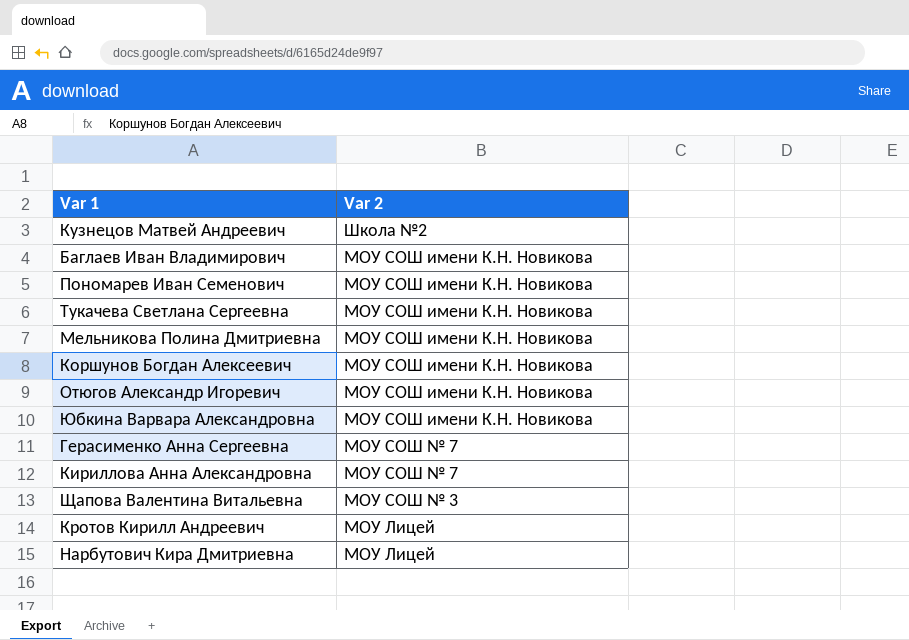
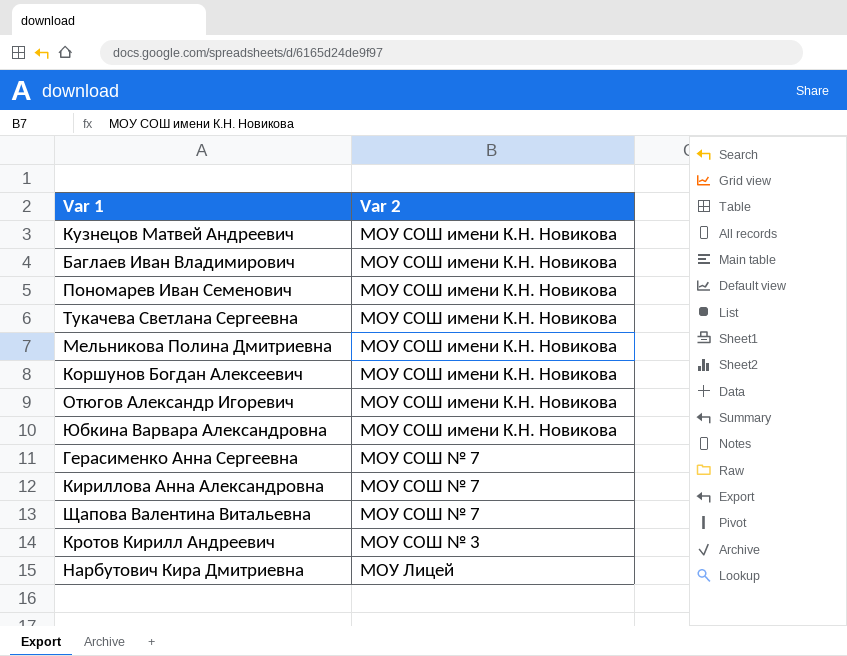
Кузнецов Матвей Андреевич | Var 2: Школа №2 -> МОУ СОШ имени К.Н. Новикова
Щапова Валентина Витальевна | Var 2: МОУ СОШ № 3 -> МОУ СОШ № 7
Кротов Кирилл Андреевич | Var 2: МОУ Лицей -> МОУ СОШ № 3

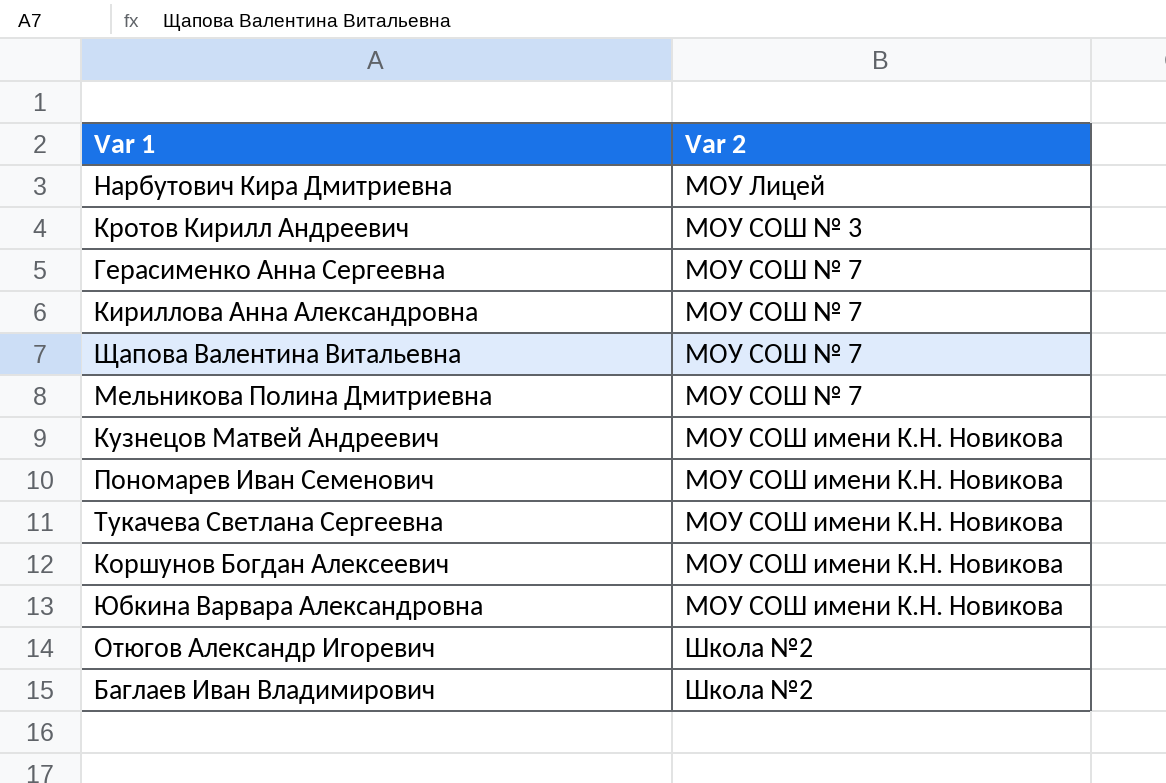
row order: Var 2 descending -> Var 2 ascending
Мельникова Полина Дмитриевна | Var 2: МОУ СОШ имени К.Н. Новикова -> МОУ СОШ № 7
Отюгов Александр Игоревич | Var 2: МОУ СОШ имени К.Н. Новикова -> Школа №2
Баглаев Иван Владимирович | Var 2: МОУ СОШ имени К.Н. Новикова -> Школа №2

